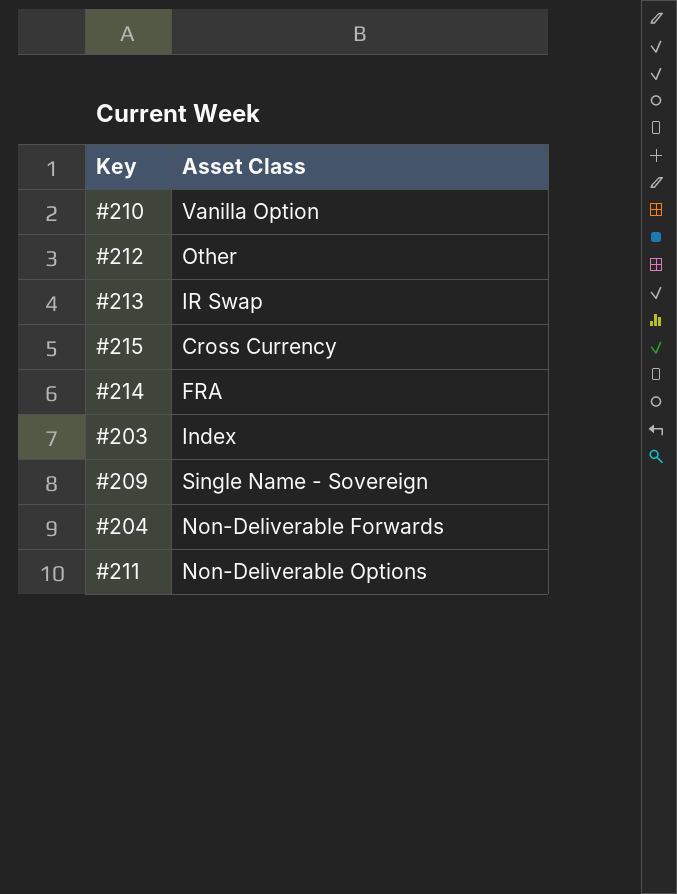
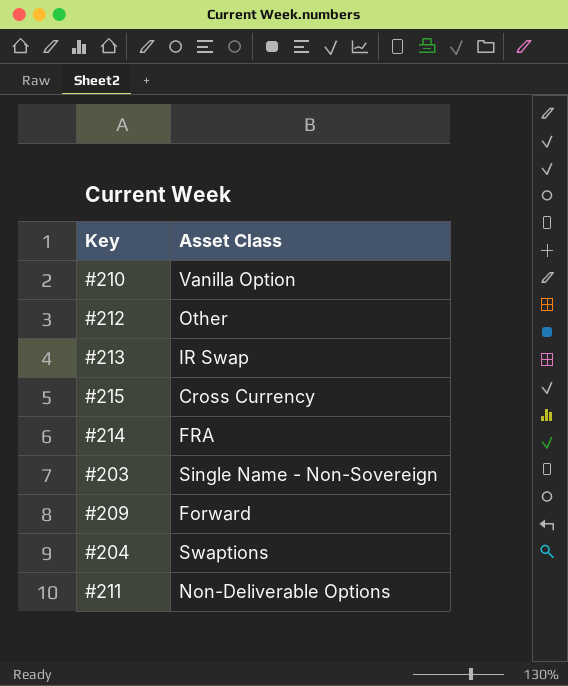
#203 | Asset Class: Index -> Single Name - Non-Sovereign
#209 | Asset Class: Single Name - Sovereign -> Forward
#204 | Asset Class: Non-Deliverable Forwards -> Swaptions

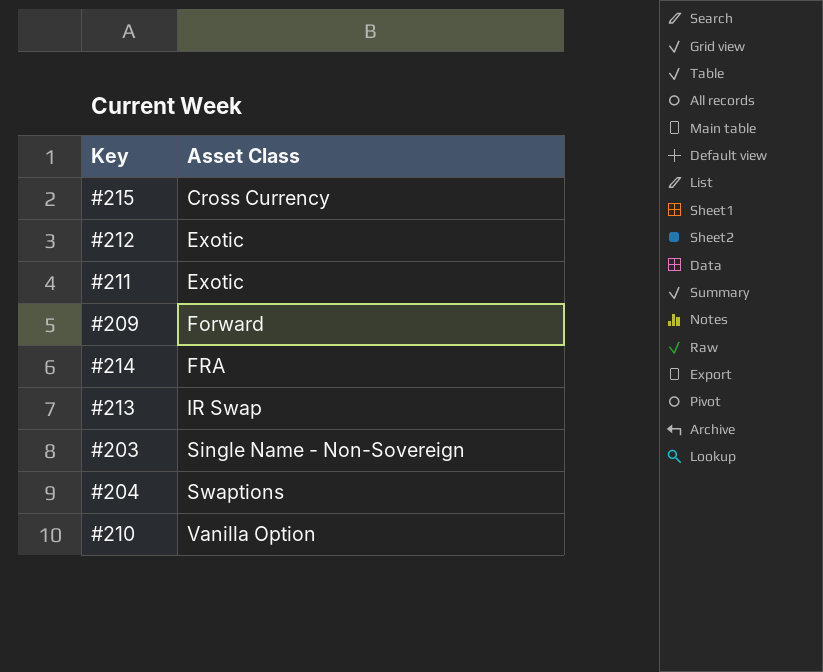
row order: none -> Asset Class ascending
#212 | Asset Class: Other -> Exotic
#211 | Asset Class: Non-Deliverable Options -> Exotic

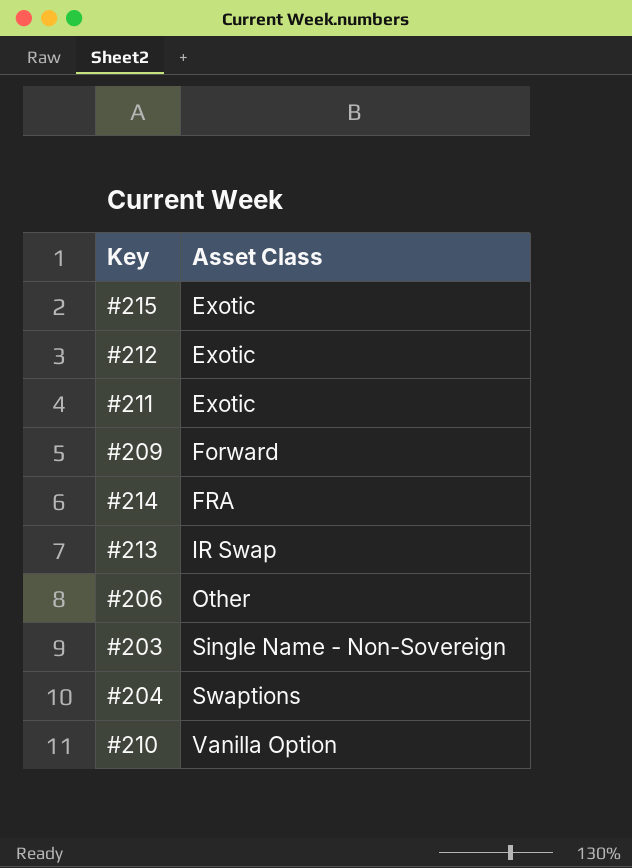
#215 | Asset Class: Cross Currency -> Exotic
row #206: none -> Other

